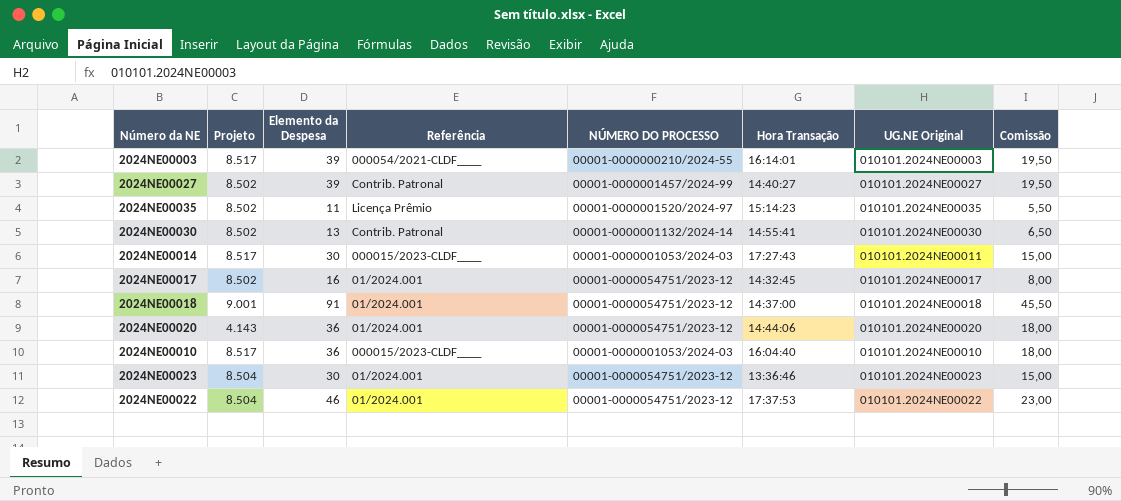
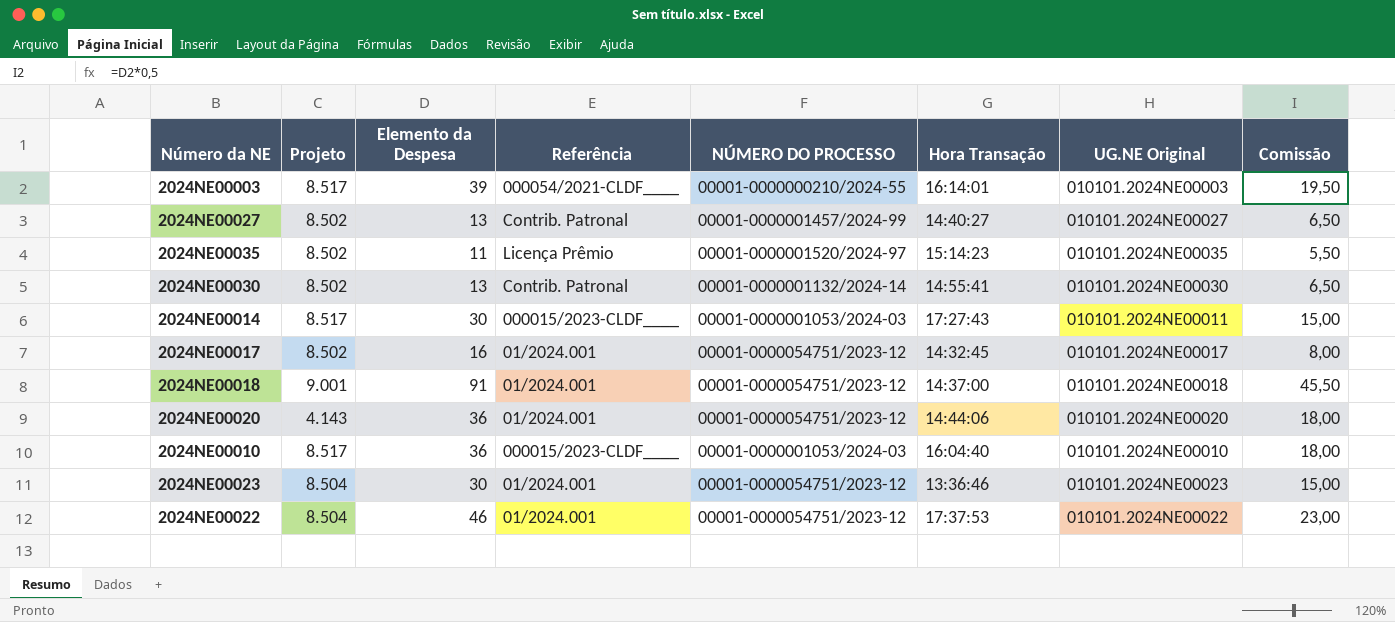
2024NE00027 | Elemento da Despesa: 39 -> 13
2024NE00027 | Comissão: 19,50 -> 6,50

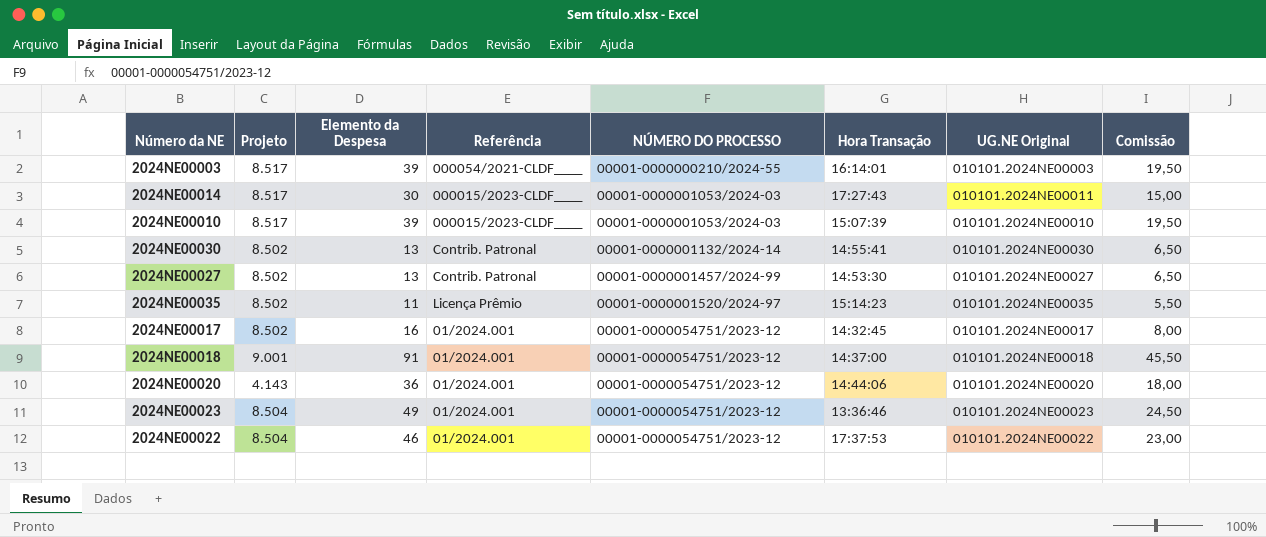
row order: none -> NÚMERO DO PROCESSO ascending
2024NE00010 | Elemento da Despesa: 36 -> 39
2024NE00010 | Hora Transação: 16:04:40 -> 15:07:39
2024NE00010 | Comissão: 18,00 -> 19,50
2024NE00027 | Hora Transação: 14:40:27 -> 14:53:30
2024NE00023 | Elemento da Despesa: 30 -> 49
2024NE00023 | Comissão: 15,00 -> 24,50

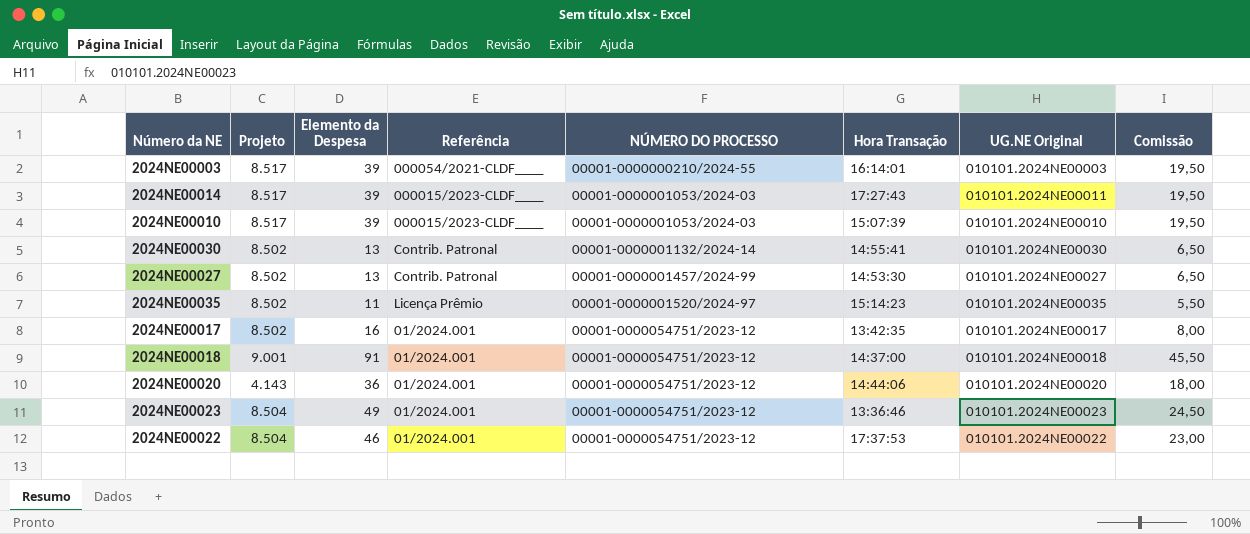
2024NE00014 | Elemento da Despesa: 30 -> 39
2024NE00014 | Comissão: 15,00 -> 19,50
2024NE00017 | Hora Transação: 14:32:45 -> 13:42:35

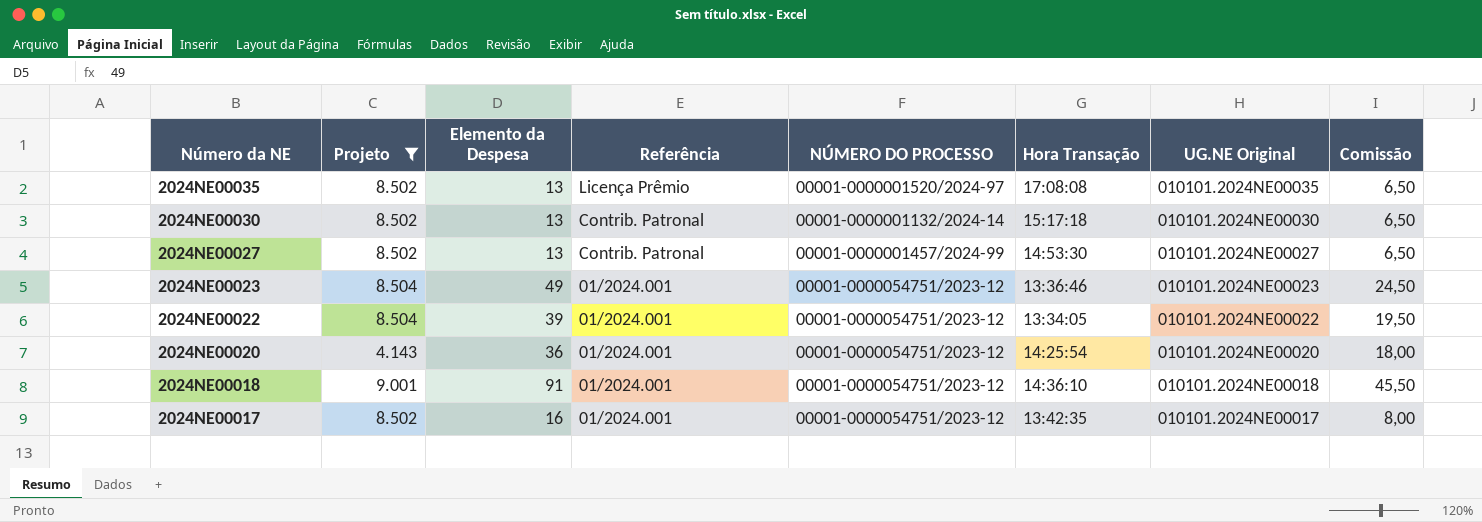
filter: none -> Projeto != 8.517
row order: NÚMERO DO PROCESSO ascending -> Número da NE descending
2024NE00035 | Elemento da Despesa: 11 -> 13
2024NE00035 | Hora Transação: 15:14:23 -> 17:08:08
2024NE00035 | Comissão: 5,50 -> 6,50
2024NE00030 | Hora Transação: 14:55:41 -> 15:17:18
2024NE00022 | Elemento da Despesa: 46 -> 39
2024NE00022 | Hora Transação: 17:37:53 -> 13:34:05
2024NE00022 | Comissão: 23,00 -> 19,50
2024NE00020 | Hora Transação: 14:44:06 -> 14:25:54
2024NE00018 | Hora Transação: 14:37:00 -> 14:36:10

